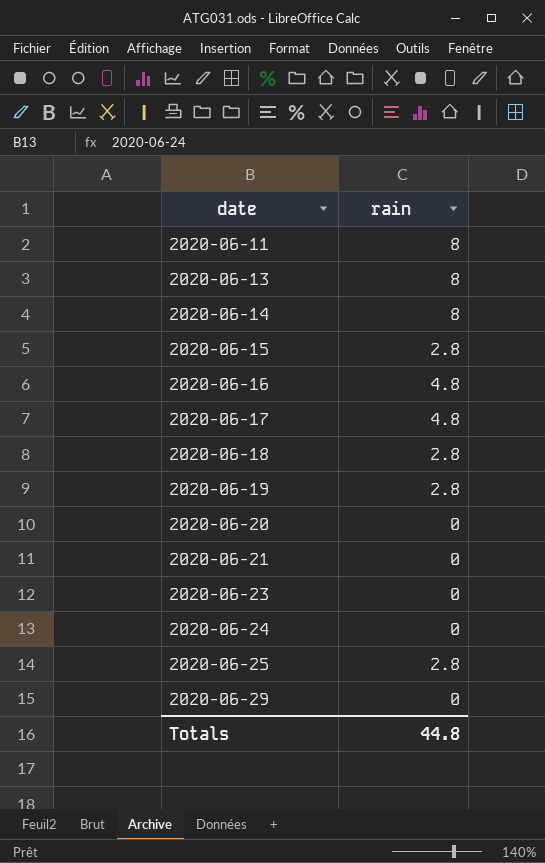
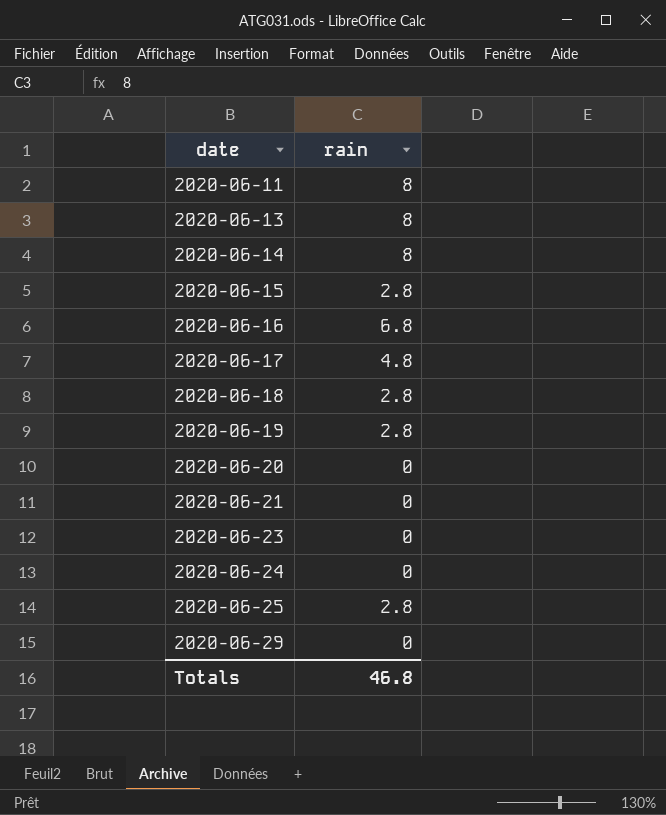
2020-06-16 | rain: 4.8 -> 6.8
Totals | rain: 44.8 -> 46.8

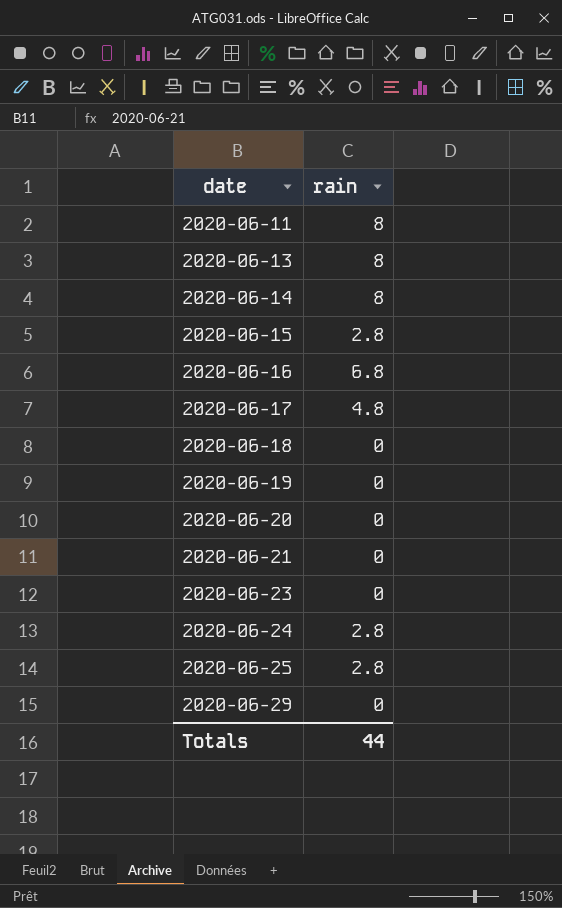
2020-06-18 | rain: 2.8 -> 0
2020-06-19 | rain: 2.8 -> 0
2020-06-24 | rain: 0 -> 2.8
Totals | rain: 46.8 -> 44

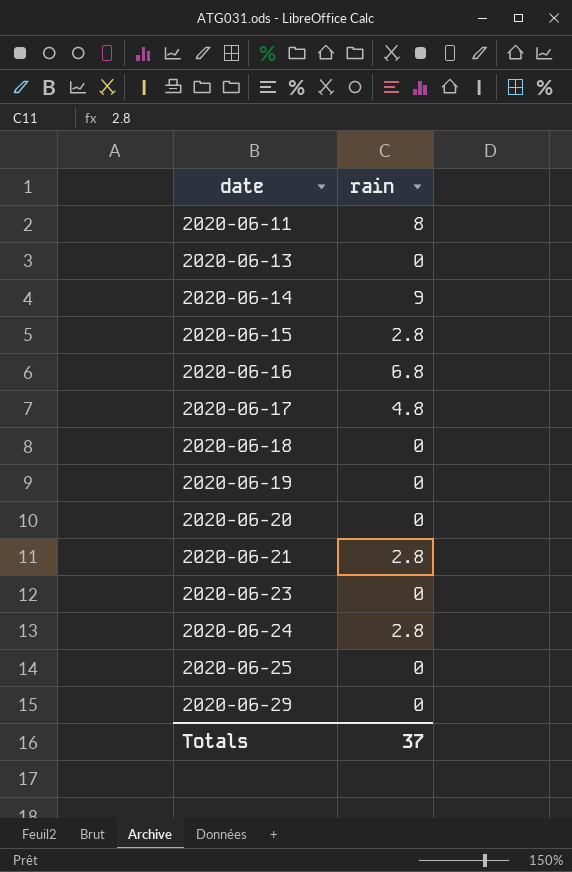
2020-06-13 | rain: 8 -> 0
2020-06-14 | rain: 8 -> 9
2020-06-21 | rain: 0 -> 2.8
2020-06-25 | rain: 2.8 -> 0
Totals | rain: 44 -> 37

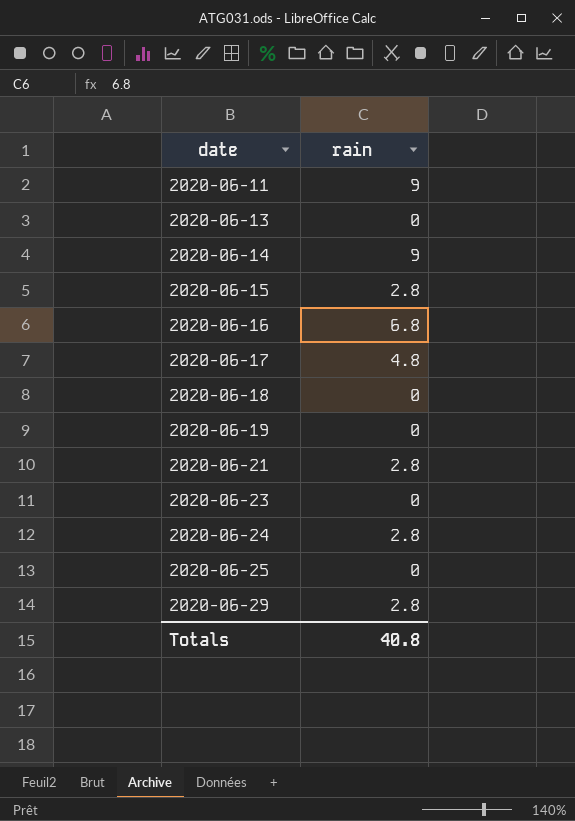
row 2020-06-20: 0 -> none
2020-06-11 | rain: 8 -> 9
2020-06-29 | rain: 0 -> 2.8
Totals | rain: 37 -> 40.8

